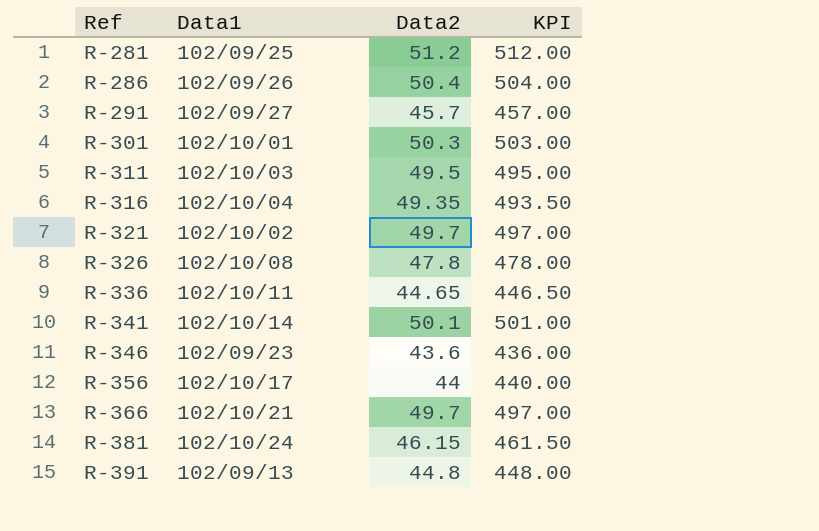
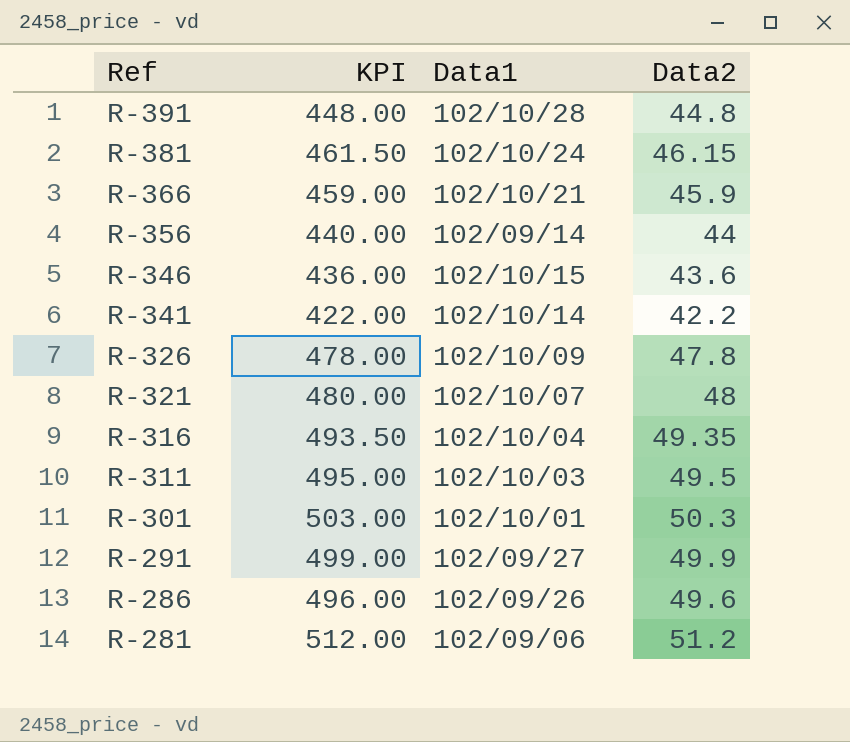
row order: Ref ascending -> Ref descending
column KPI | position: 4 -> 2
row R-336: 102/10/11 | 44.65 | 446.50 -> none
R-391 | Data1: 102/09/13 -> 102/10/28
R-366 | KPI: 497.00 -> 459.00
R-366 | Data2: 49.7 -> 45.9
R-356 | Data1: 102/10/17 -> 102/09/14
R-346 | Data1: 102/09/23 -> 102/10/15
R-341 | KPI: 501.00 -> 422.00
R-341 | Data2: 50.1 -> 42.2
R-326 | Data1: 102/10/08 -> 102/10/09
R-321 | KPI: 497.00 -> 480.00
R-321 | Data1: 102/10/02 -> 102/10/07
R-321 | Data2: 49.7 -> 48
R-291 | KPI: 457.00 -> 499.00
R-291 | Data2: 45.7 -> 49.9
R-286 | KPI: 504.00 -> 496.00
R-286 | Data2: 50.4 -> 49.6
R-281 | Data1: 102/09/25 -> 102/09/06

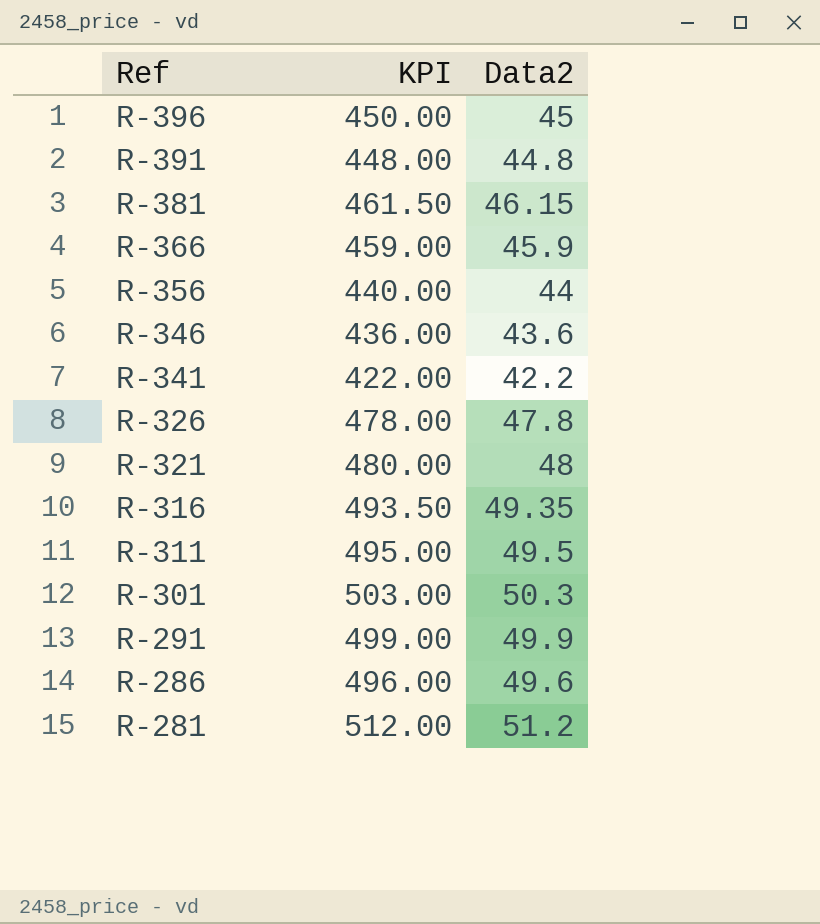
column Data1 | position: 3 -> none
row R-396: none -> 450.00 | 45

